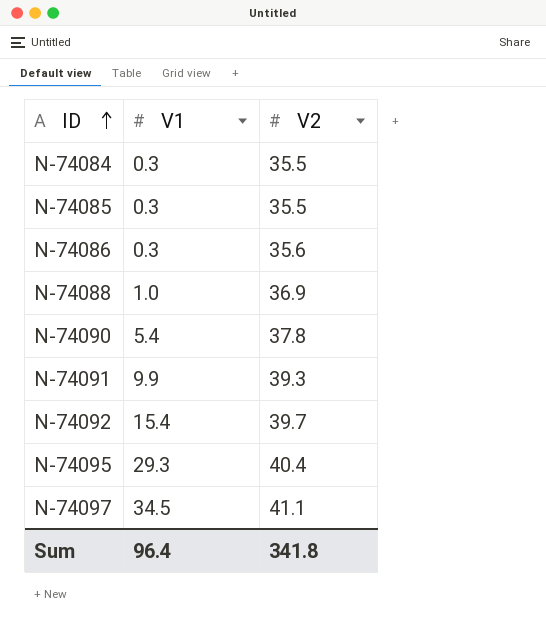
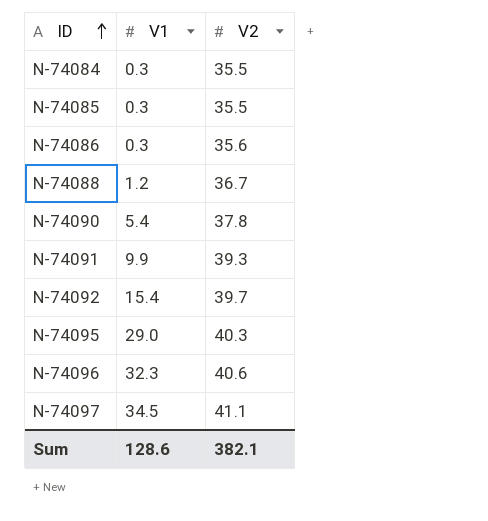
N-74088 | V1: 1.0 -> 1.2
N-74088 | V2: 36.9 -> 36.7
N-74095 | V1: 29.3 -> 29.0
N-74095 | V2: 40.4 -> 40.3
row N-74096: none -> 32.3 | 40.6
Sum | V1: 96.4 -> 128.6
Sum | V2: 341.8 -> 382.1

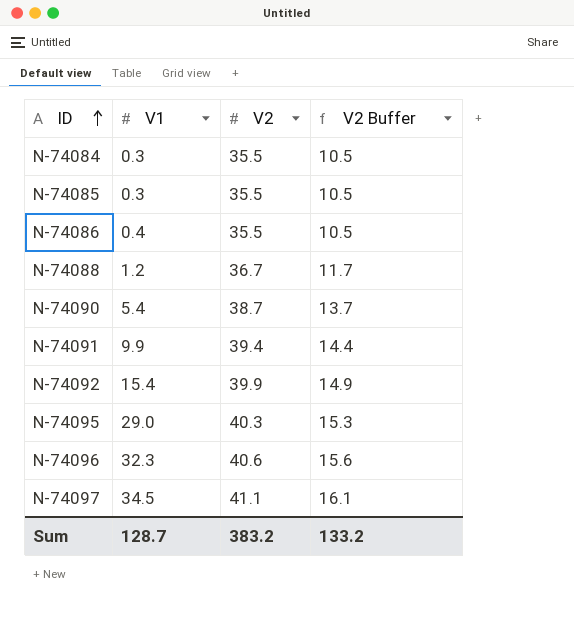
column V2 Buffer | formula: none -> [V2] - 25
N-74086 | V1: 0.3 -> 0.4
N-74086 | V2: 35.6 -> 35.5
N-74090 | V2: 37.8 -> 38.7
N-74091 | V2: 39.3 -> 39.4
N-74092 | V2: 39.7 -> 39.9
Sum | V1: 128.6 -> 128.7
Sum | V2: 382.1 -> 383.2

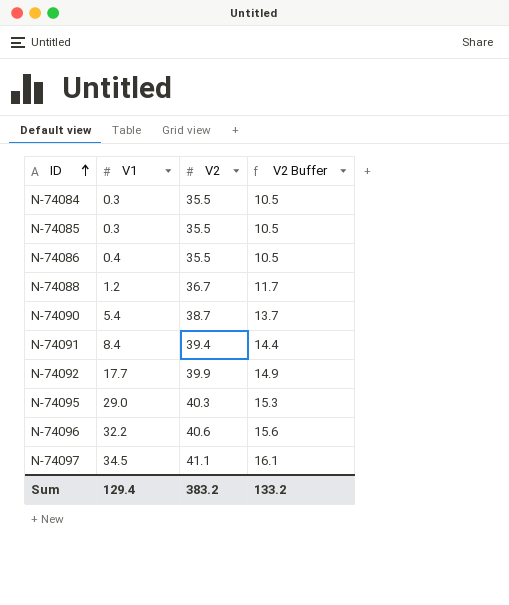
N-74091 | V1: 9.9 -> 8.4
N-74092 | V1: 15.4 -> 17.7
N-74096 | V1: 32.3 -> 32.2
Sum | V1: 128.7 -> 129.4

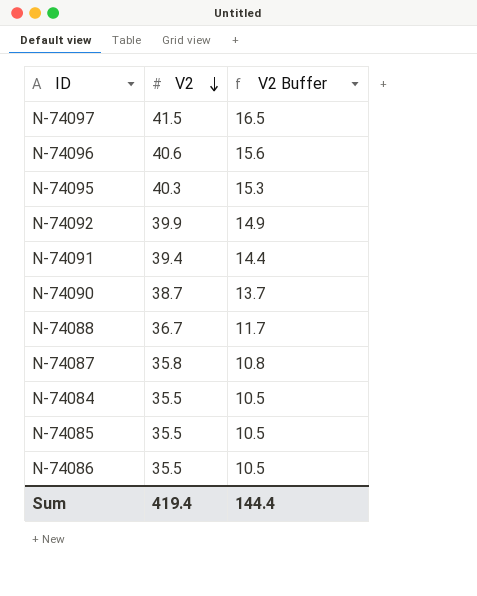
row order: ID ascending -> V2 descending
column V1 | position: 2 -> none
N-74097 | V2: 41.1 -> 41.5
N-74097 | V2 Buffer: 16.1 -> 16.5
row N-74087: none -> 35.8 | 10.8
Sum | V2: 383.2 -> 419.4
Sum | V2 Buffer: 133.2 -> 144.4

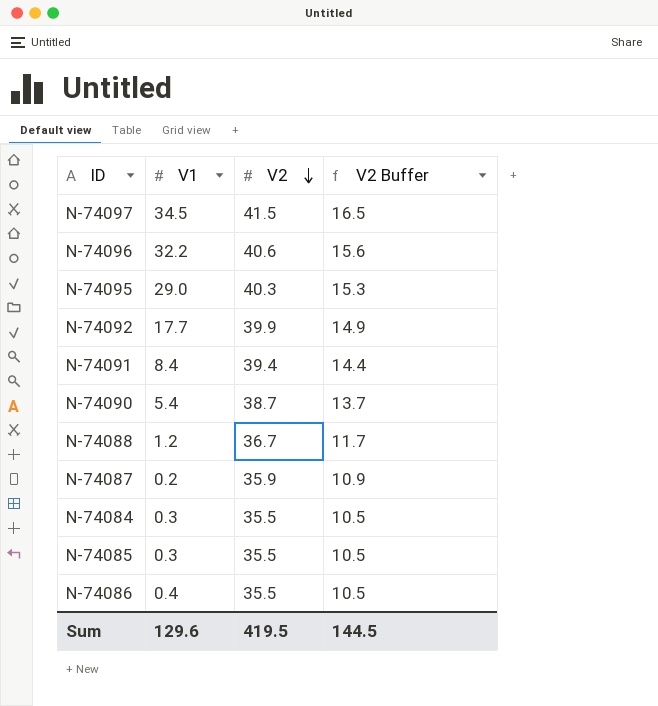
column V1 | position: none -> 2
N-74087 | V2: 35.8 -> 35.9
N-74087 | V2 Buffer: 10.8 -> 10.9
Sum | V2: 419.4 -> 419.5
Sum | V2 Buffer: 144.4 -> 144.5

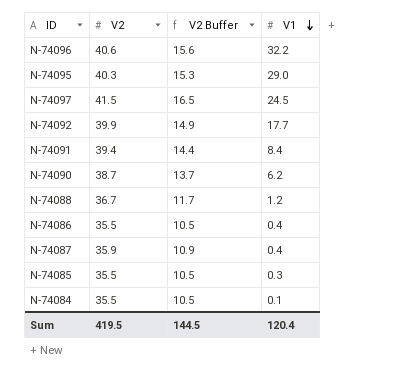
row order: V2 descending -> V1 descending
column V1 | position: 2 -> 4
N-74097 | V1: 34.5 -> 24.5
N-74090 | V1: 5.4 -> 6.2
N-74087 | V1: 0.2 -> 0.4
N-74084 | V1: 0.3 -> 0.1
Sum | V1: 129.6 -> 120.4

